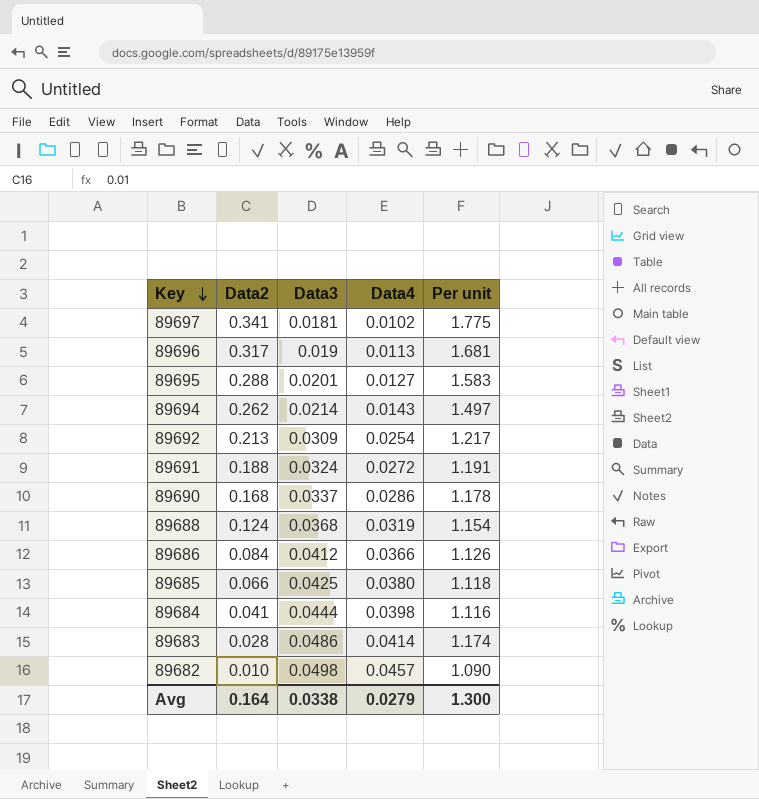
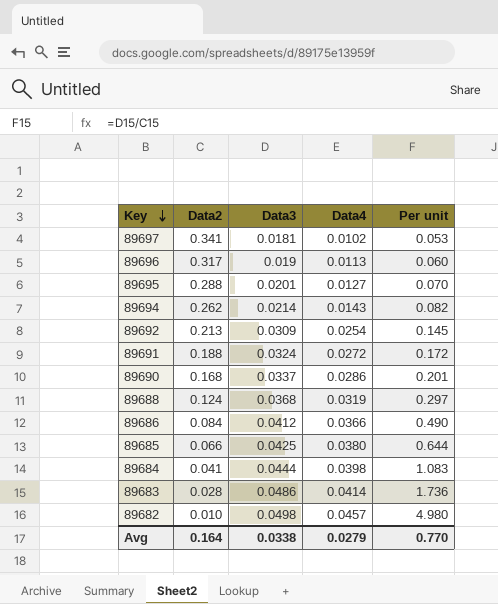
column Per unit | formula: [Data3] / [Data4] -> [Data3] / [Data2]
Avg | Per unit: 1.300 -> 0.770

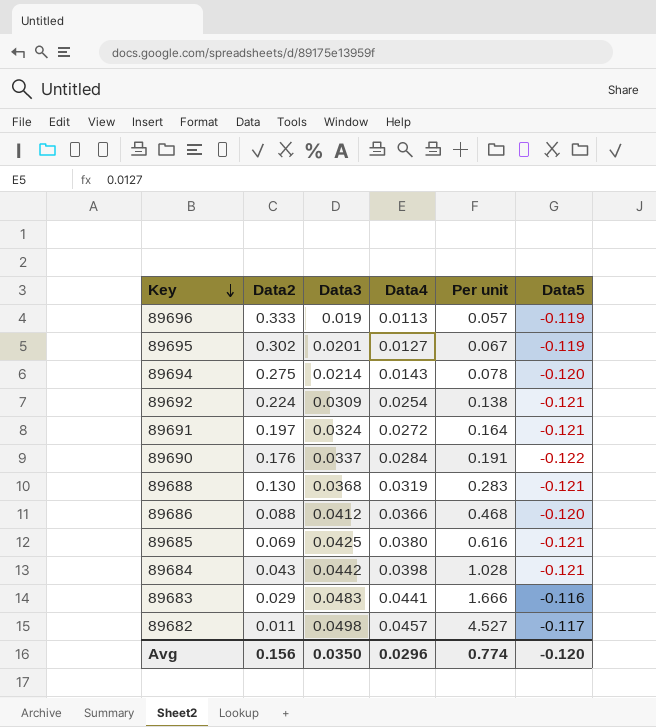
column Data5 | position: none -> 6
row 89697: 0.341 | 0.0181 | 0.0102 | 0.053 -> none
89696 | Data2: 0.317 -> 0.333
89696 | Per unit: 0.060 -> 0.057
89695 | Data2: 0.288 -> 0.302
89695 | Per unit: 0.070 -> 0.067
89694 | Data2: 0.262 -> 0.275
89694 | Per unit: 0.082 -> 0.078
89692 | Data2: 0.213 -> 0.224
89692 | Per unit: 0.145 -> 0.138
89691 | Data2: 0.188 -> 0.197
89691 | Per unit: 0.172 -> 0.164
89690 | Data2: 0.168 -> 0.176
89690 | Data4: 0.0286 -> 0.0284
89690 | Per unit: 0.201 -> 0.191
89688 | Data2: 0.124 -> 0.130
89688 | Per unit: 0.297 -> 0.283
89686 | Data2: 0.084 -> 0.088
89686 | Per unit: 0.490 -> 0.468
89685 | Data2: 0.066 -> 0.069
89685 | Per unit: 0.644 -> 0.616
89684 | Data2: 0.041 -> 0.043
89684 | Data3: 0.0444 -> 0.0442
89684 | Per unit: 1.083 -> 1.028
89683 | Data2: 0.028 -> 0.029
89683 | Data3: 0.0486 -> 0.0483
89683 | Data4: 0.0414 -> 0.0441
89683 | Per unit: 1.736 -> 1.666
89682 | Data2: 0.010 -> 0.011
89682 | Per unit: 4.980 -> 4.527
Avg | Data2: 0.164 -> 0.156
Avg | Data3: 0.0338 -> 0.0350
Avg | Data4: 0.0279 -> 0.0296
Avg | Per unit: 0.770 -> 0.774

